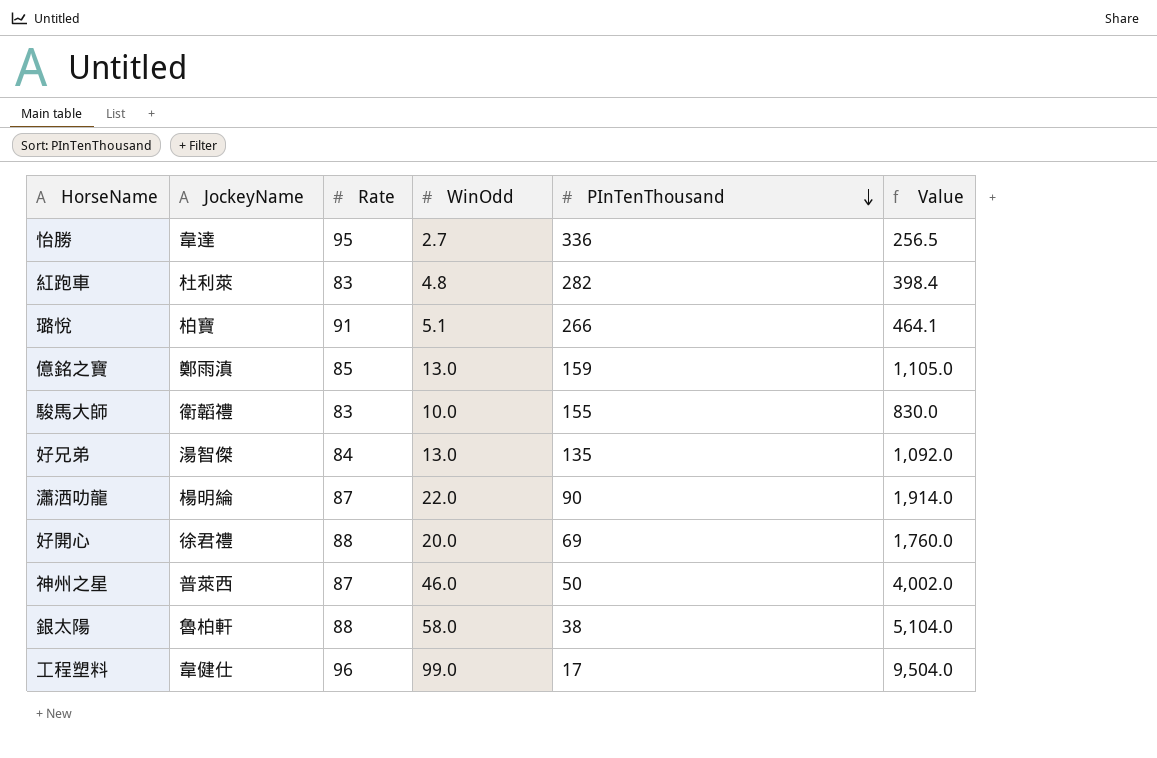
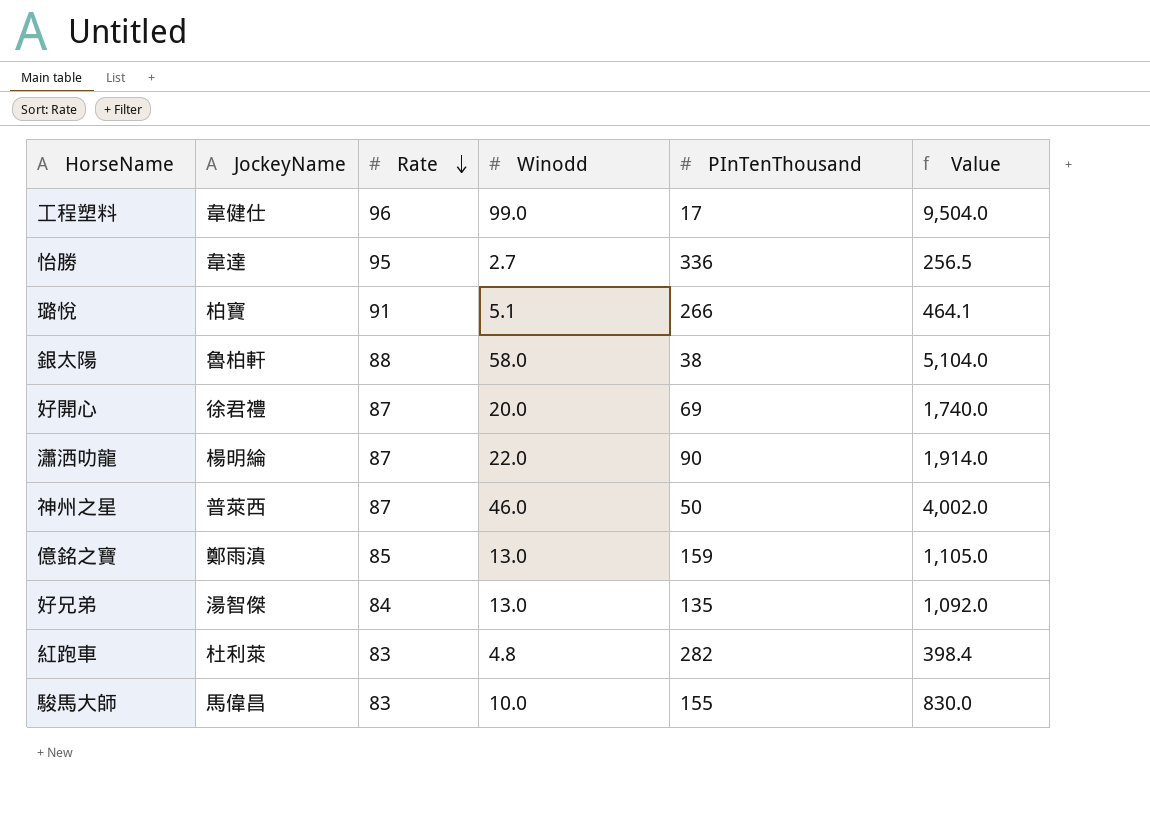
row order: PInTenThousand descending -> Rate descending
column name: WinOdd -> Winodd
好開心 | Rate: 88 -> 87
好開心 | Value: 1,760.0 -> 1,740.0
駿馬大師 | JockeyName: 衛韜禮 -> 馬偉昌

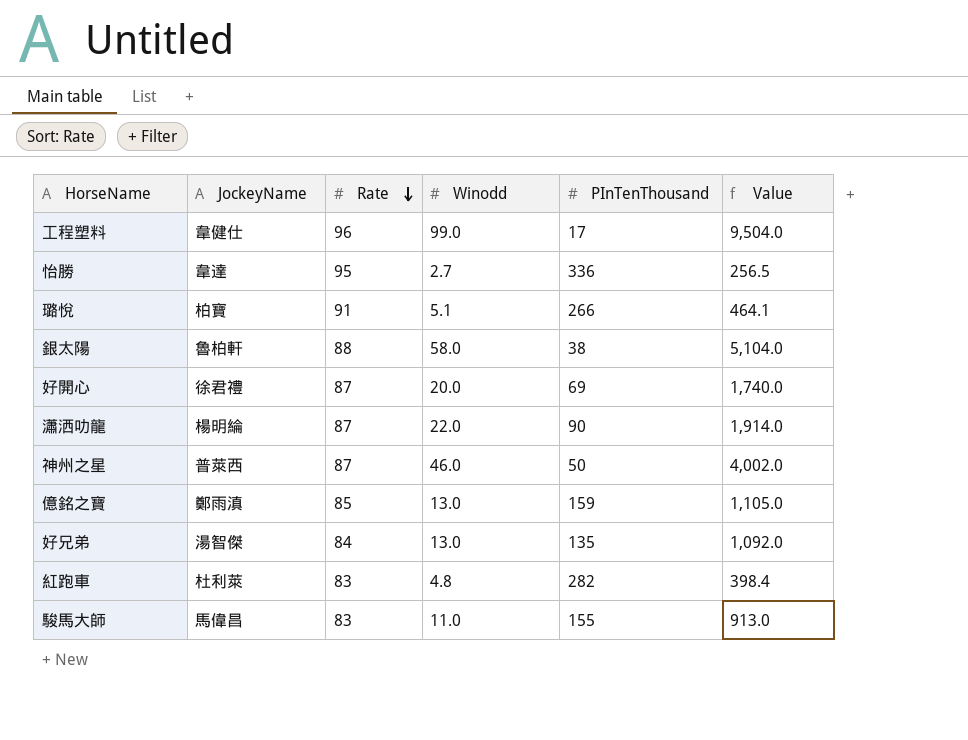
駿馬大師 | Winodd: 10.0 -> 11.0
駿馬大師 | Value: 830.0 -> 913.0

